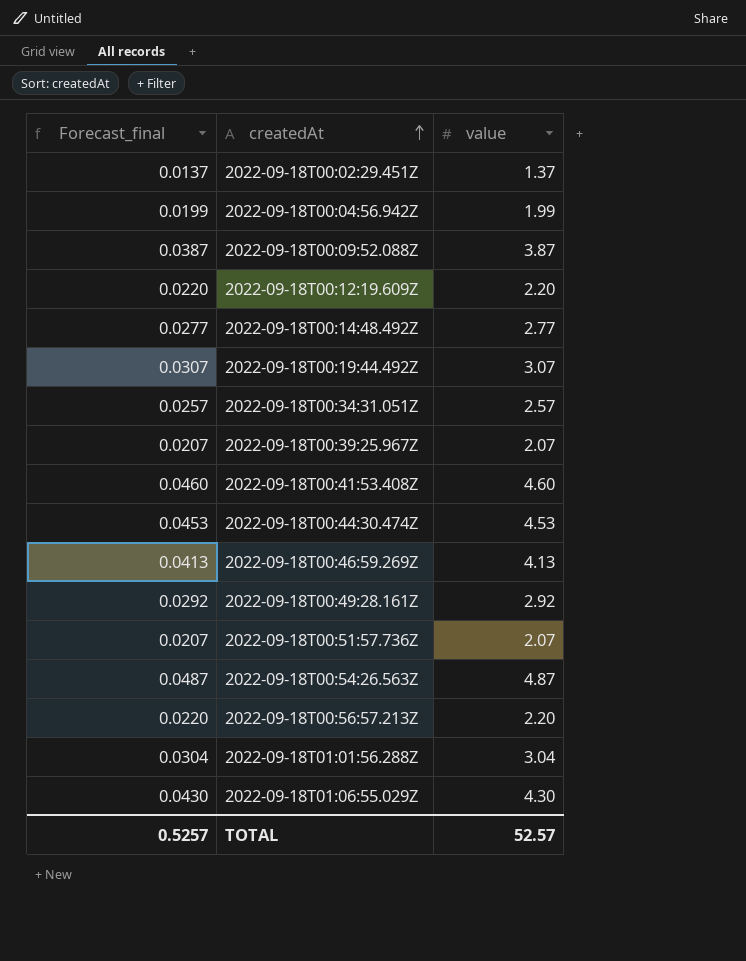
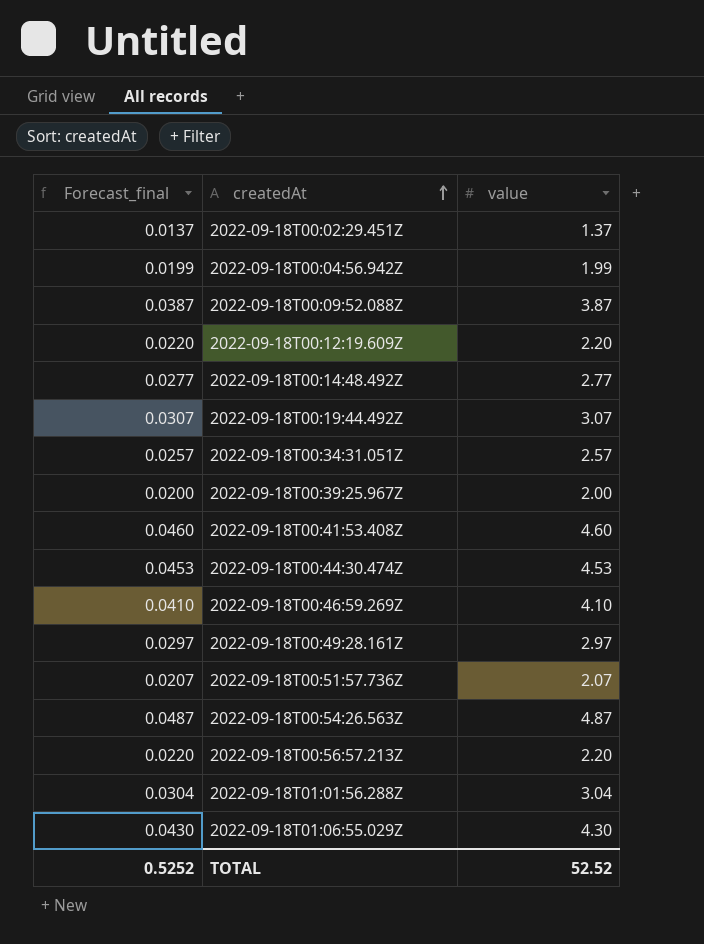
2022-09-18T00:39:25.967Z | Forecast_final: 0.0207 -> 0.0200
2022-09-18T00:39:25.967Z | value: 2.07 -> 2.00
2022-09-18T00:46:59.269Z | Forecast_final: 0.0413 -> 0.0410
2022-09-18T00:46:59.269Z | value: 4.13 -> 4.10
2022-09-18T00:49:28.161Z | Forecast_final: 0.0292 -> 0.0297
2022-09-18T00:49:28.161Z | value: 2.92 -> 2.97
TOTAL | Forecast_final: 0.5257 -> 0.5252
TOTAL | value: 52.57 -> 52.52

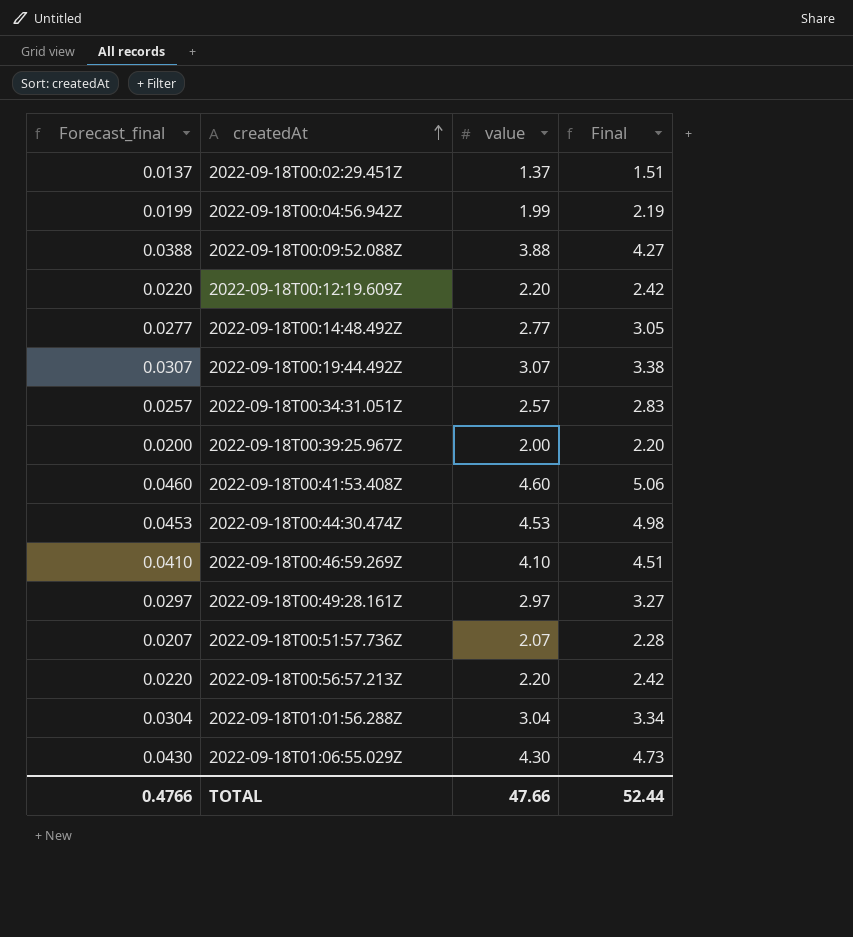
column Final | formula: none -> [value] * 1.1
row 2022-09-18T00:54:26.563Z: 0.0487 | 4.87 -> none
2022-09-18T00:09:52.088Z | Forecast_final: 0.0387 -> 0.0388
2022-09-18T00:09:52.088Z | value: 3.87 -> 3.88
TOTAL | Forecast_final: 0.5252 -> 0.4766
TOTAL | value: 52.52 -> 47.66

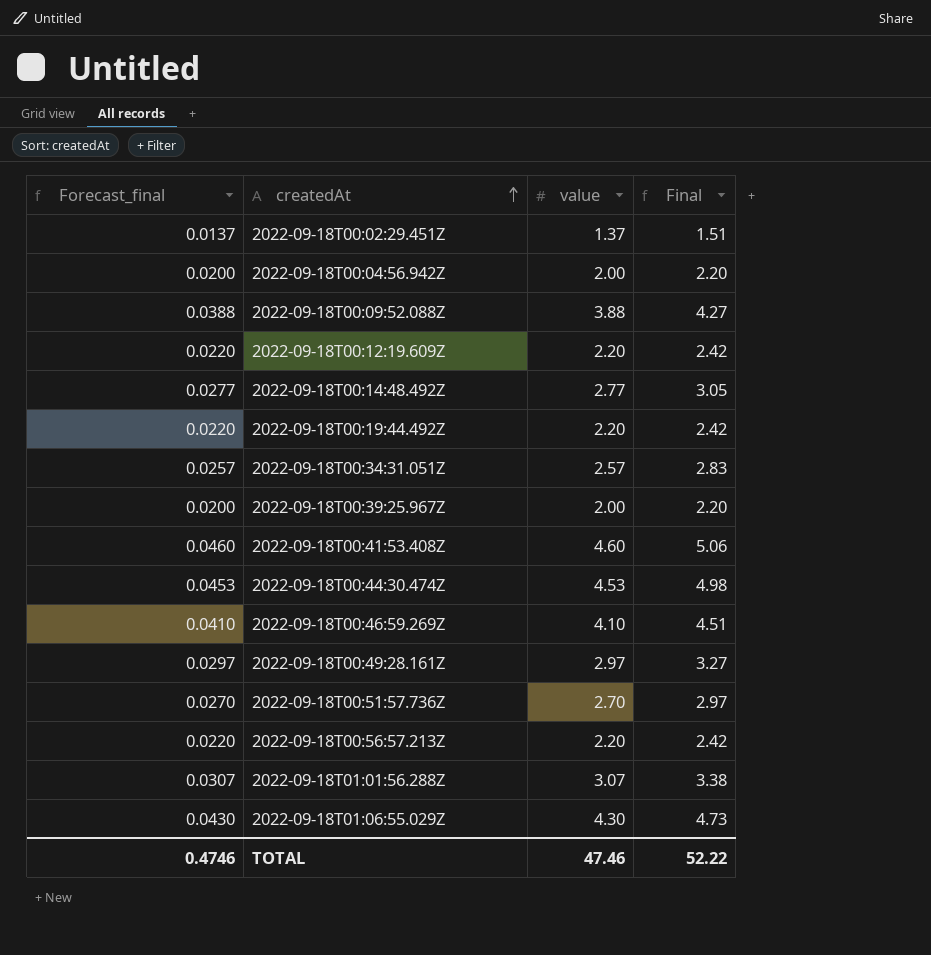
2022-09-18T00:04:56.942Z | Forecast_final: 0.0199 -> 0.0200
2022-09-18T00:04:56.942Z | value: 1.99 -> 2.00
2022-09-18T00:04:56.942Z | Final: 2.19 -> 2.20
2022-09-18T00:19:44.492Z | Forecast_final: 0.0307 -> 0.0220
2022-09-18T00:19:44.492Z | value: 3.07 -> 2.20
2022-09-18T00:19:44.492Z | Final: 3.38 -> 2.42
2022-09-18T00:51:57.736Z | Forecast_final: 0.0207 -> 0.0270
2022-09-18T00:51:57.736Z | value: 2.07 -> 2.70
2022-09-18T00:51:57.736Z | Final: 2.28 -> 2.97
2022-09-18T01:01:56.288Z | Forecast_final: 0.0304 -> 0.0307
2022-09-18T01:01:56.288Z | value: 3.04 -> 3.07
2022-09-18T01:01:56.288Z | Final: 3.34 -> 3.38
TOTAL | Forecast_final: 0.4766 -> 0.4746
TOTAL | value: 47.66 -> 47.46
TOTAL | Final: 52.44 -> 52.22

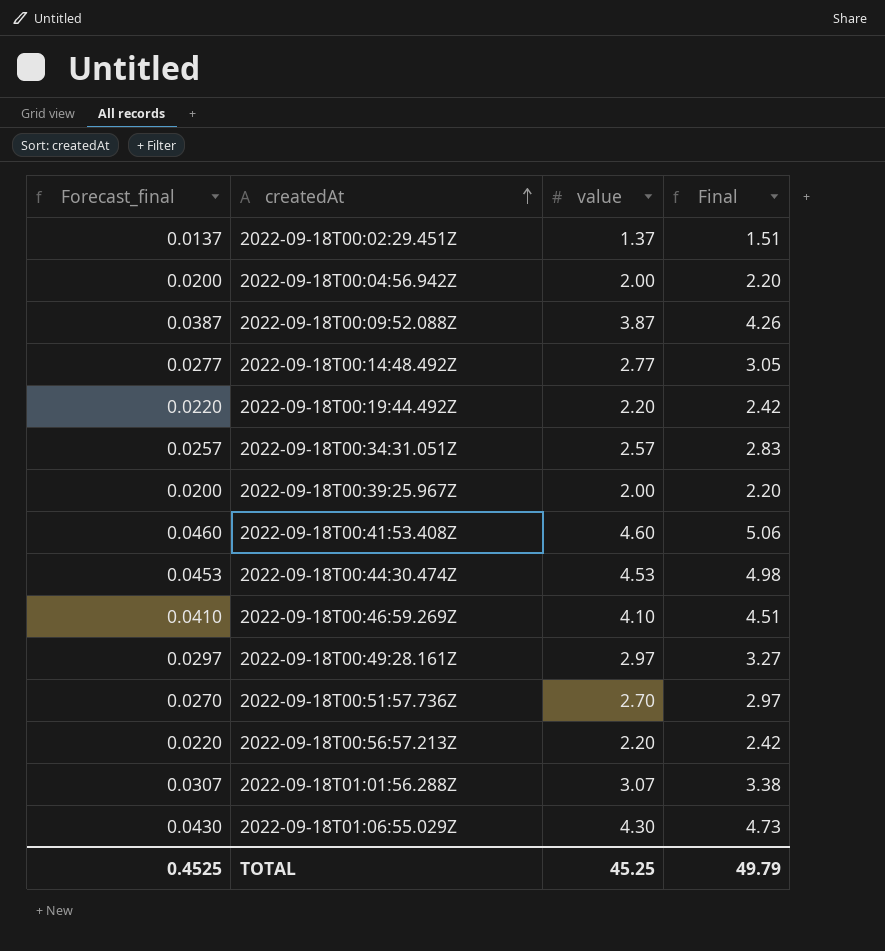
row 2022-09-18T00:12:19.609Z: 0.0220 | 2.20 | 2.42 -> none
2022-09-18T00:09:52.088Z | Forecast_final: 0.0388 -> 0.0387
2022-09-18T00:09:52.088Z | value: 3.88 -> 3.87
2022-09-18T00:09:52.088Z | Final: 4.27 -> 4.26
TOTAL | Forecast_final: 0.4746 -> 0.4525
TOTAL | value: 47.46 -> 45.25
TOTAL | Final: 52.22 -> 49.79

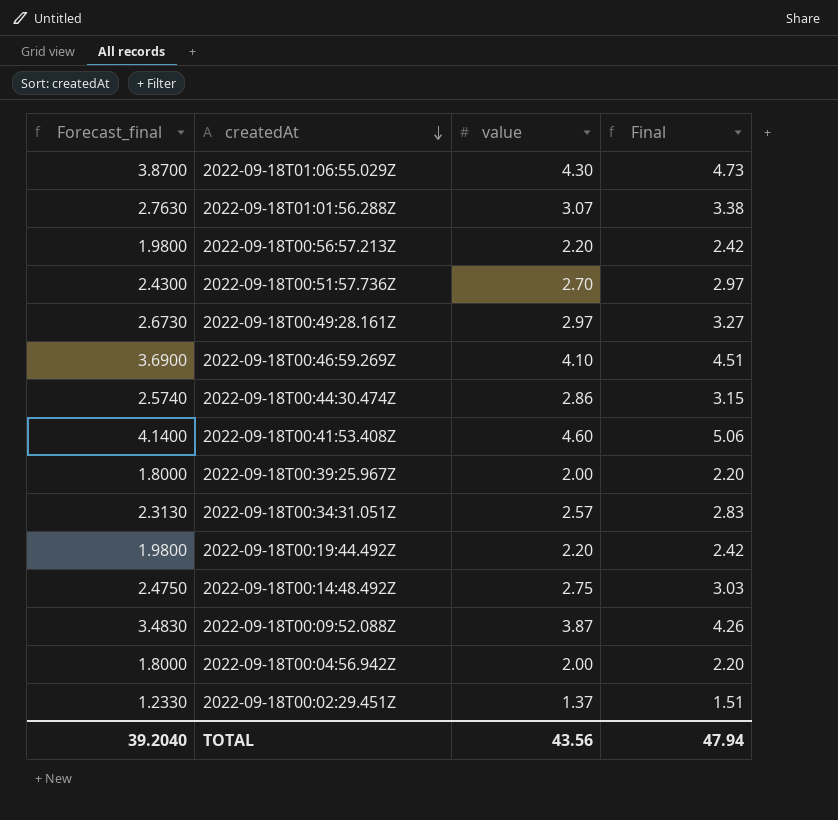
row order: createdAt ascending -> createdAt descending
column Forecast_final | formula: [value] * 0.01 -> [value] * 0.9
2022-09-18T00:44:30.474Z | value: 4.53 -> 2.86
2022-09-18T00:44:30.474Z | Final: 4.98 -> 3.15
2022-09-18T00:14:48.492Z | value: 2.77 -> 2.75
2022-09-18T00:14:48.492Z | Final: 3.05 -> 3.03
TOTAL | Forecast_final: 0.4525 -> 39.2040
TOTAL | value: 45.25 -> 43.56
TOTAL | Final: 49.79 -> 47.94

